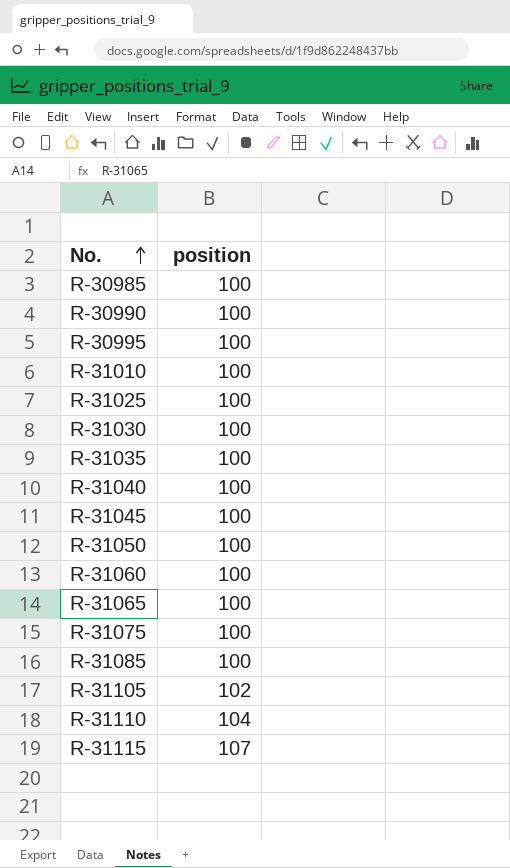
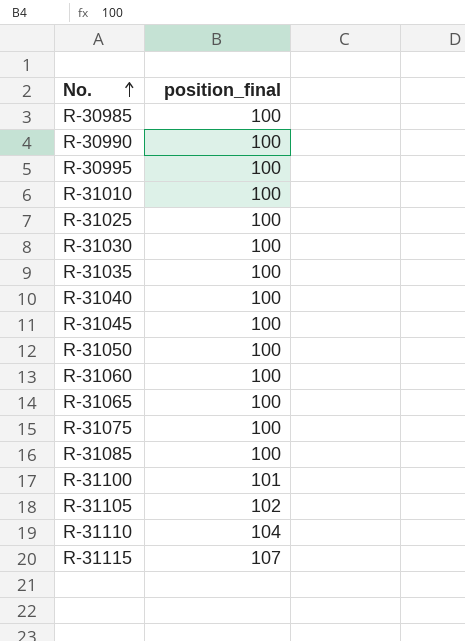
column name: position -> position_final
row R-31100: none -> 101

